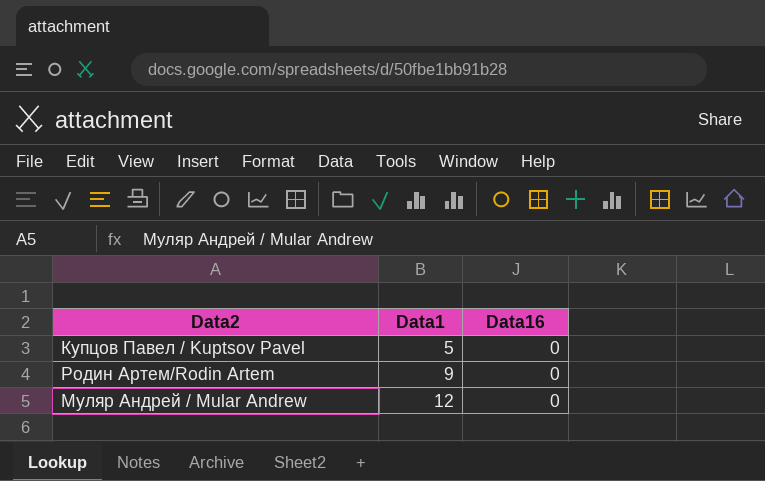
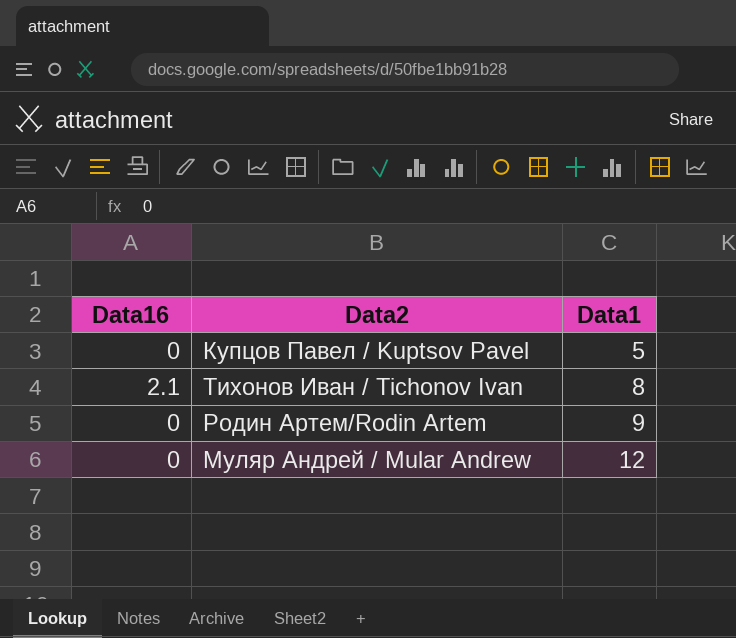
column Data16 | position: 3 -> 1
row Тихонов Иван / Tichonov Ivan: none -> 2.1 | 8

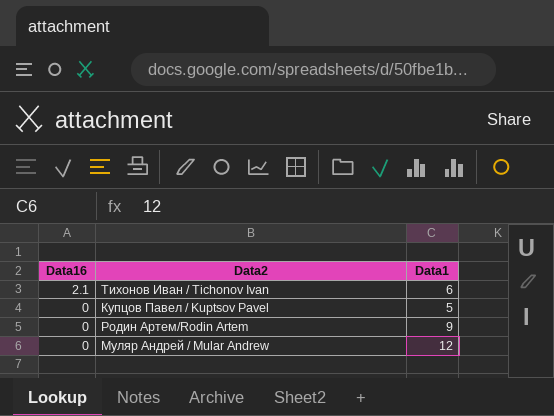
row order: Data1 ascending -> Data16 descending
Тихонов Иван / Tichonov Ivan | Data1: 8 -> 6

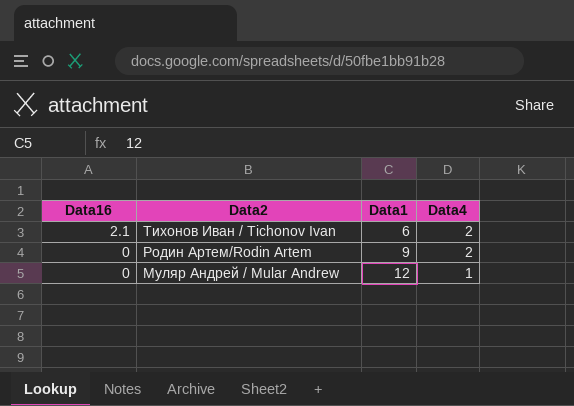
column Data4 | position: none -> 4
row Купцов Павел / Kuptsov Pavel: 0 | 5 -> none

